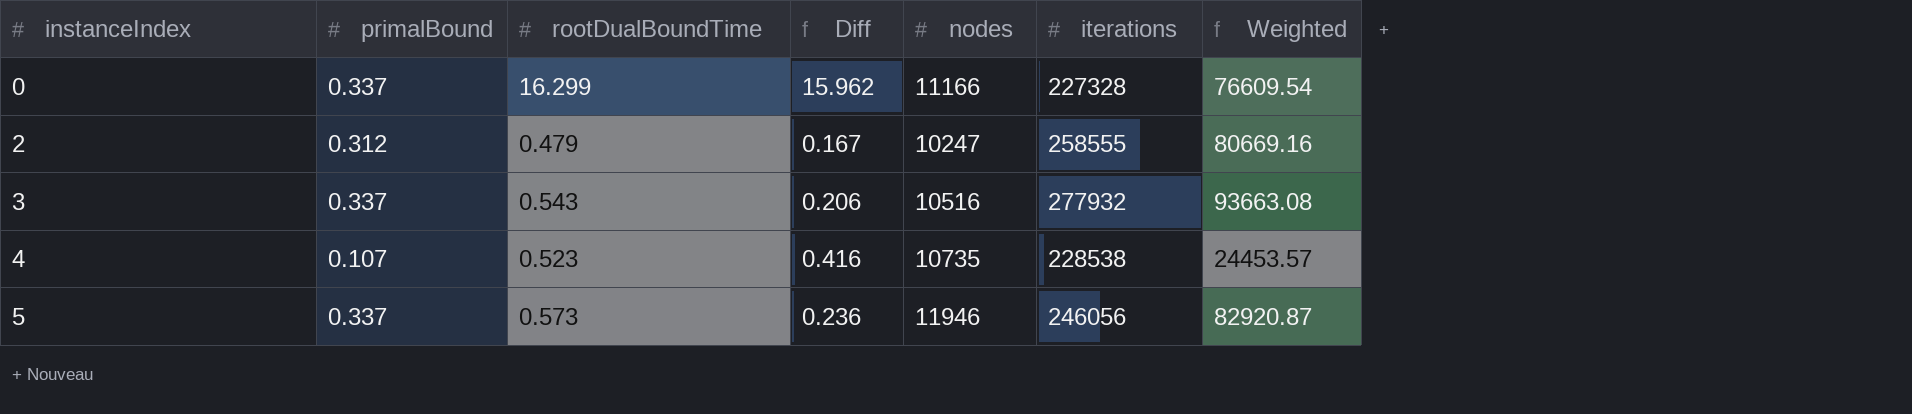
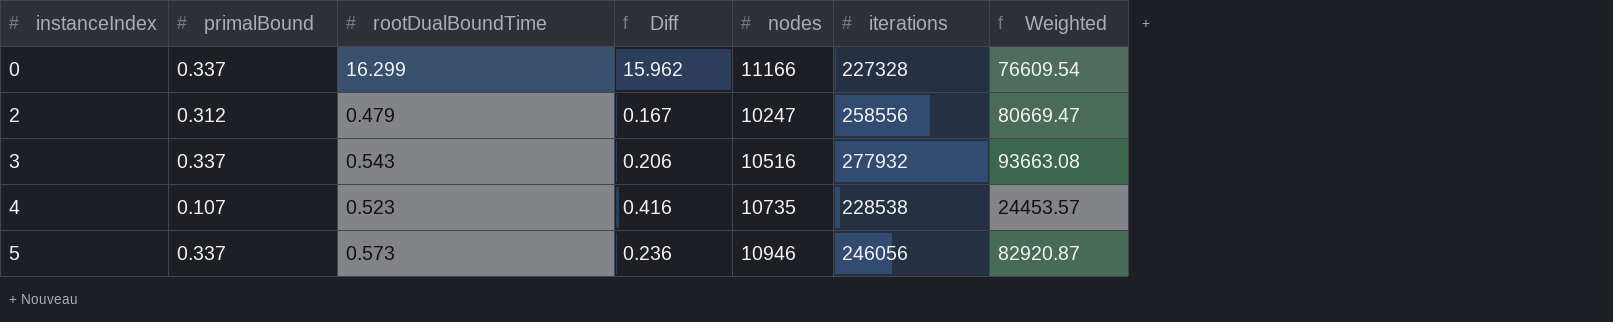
2 | iterations: 258555 -> 258556
2 | Weighted: 80669.16 -> 80669.47
5 | nodes: 11946 -> 10946

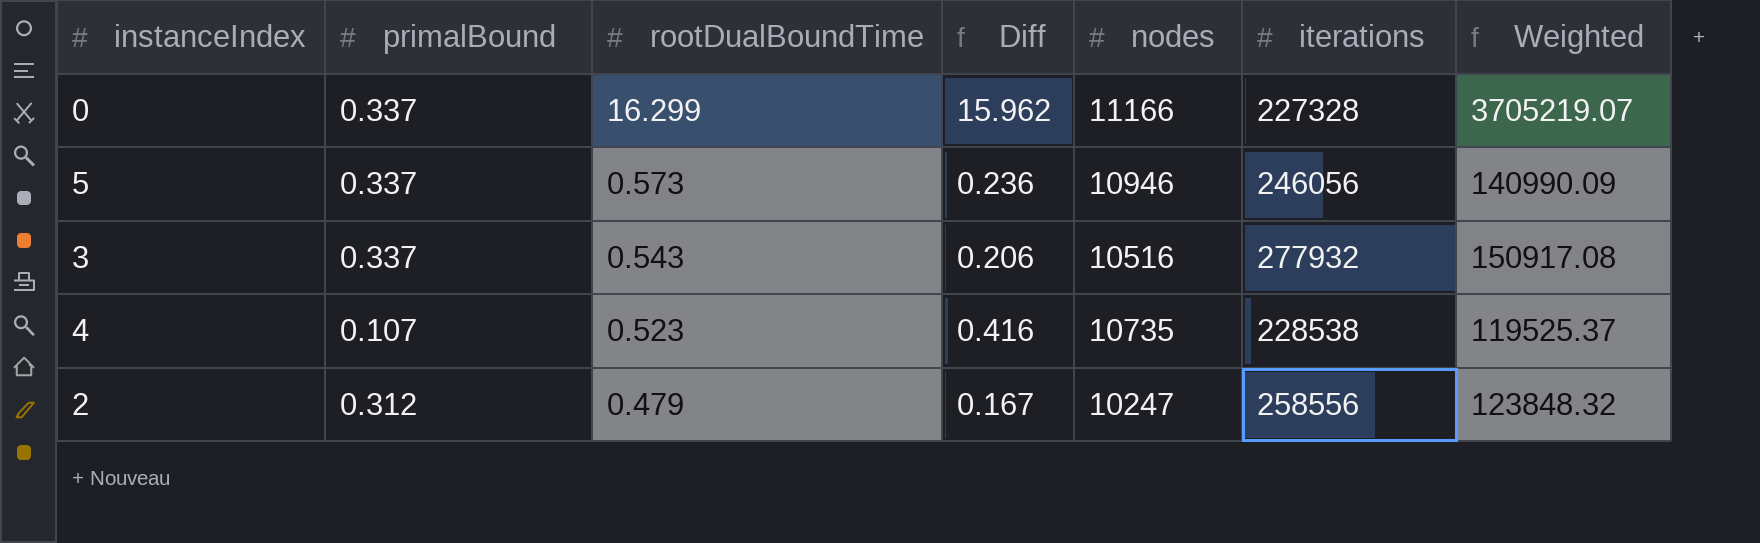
row order: instanceIndex ascending -> rootDualBoundTime descending
column Weighted | formula: [primalBound] * [iterations] -> [rootDualBoundTime] * [iterations]

